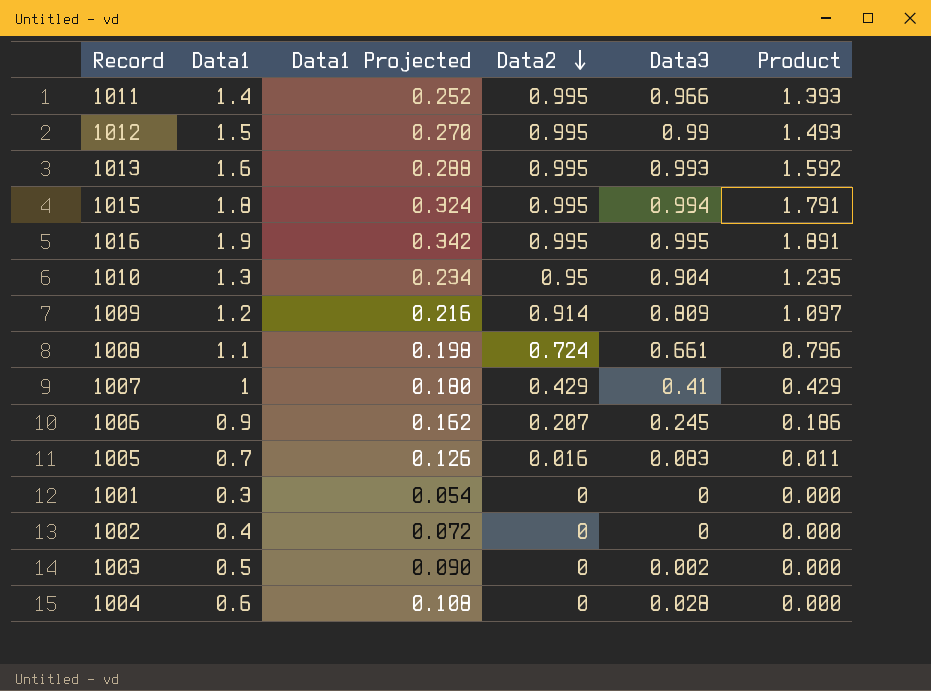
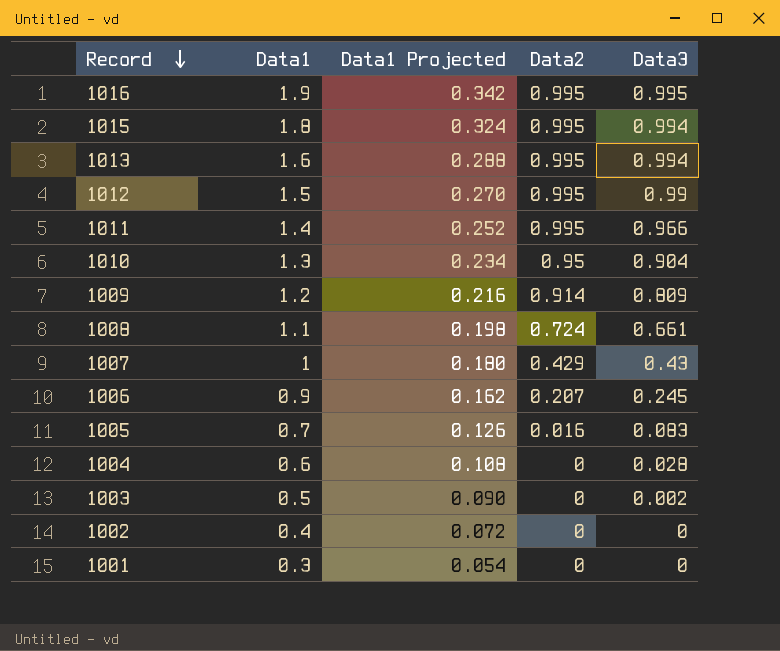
row order: Data2 descending -> Record descending
column Product | formula: [Data1] * [Data2] -> none
1013 | Data3: 0.993 -> 0.994
1007 | Data3: 0.41 -> 0.43

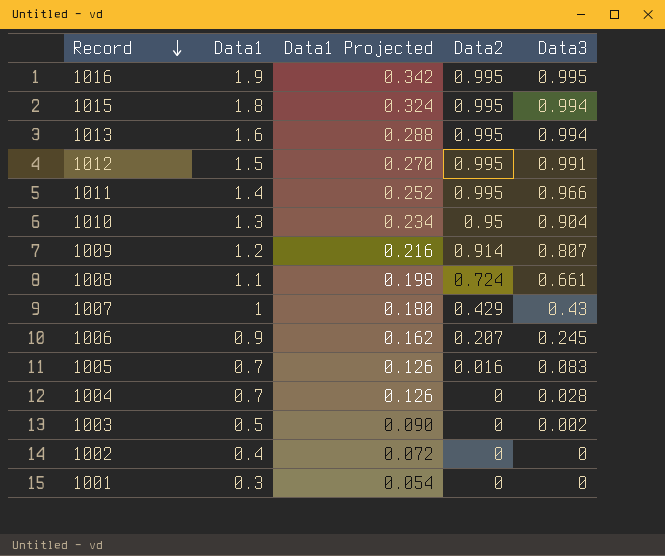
1012 | Data3: 0.99 -> 0.991
1009 | Data3: 0.809 -> 0.807
1004 | Data1: 0.6 -> 0.7
1004 | Data1 Projected: 0.108 -> 0.126

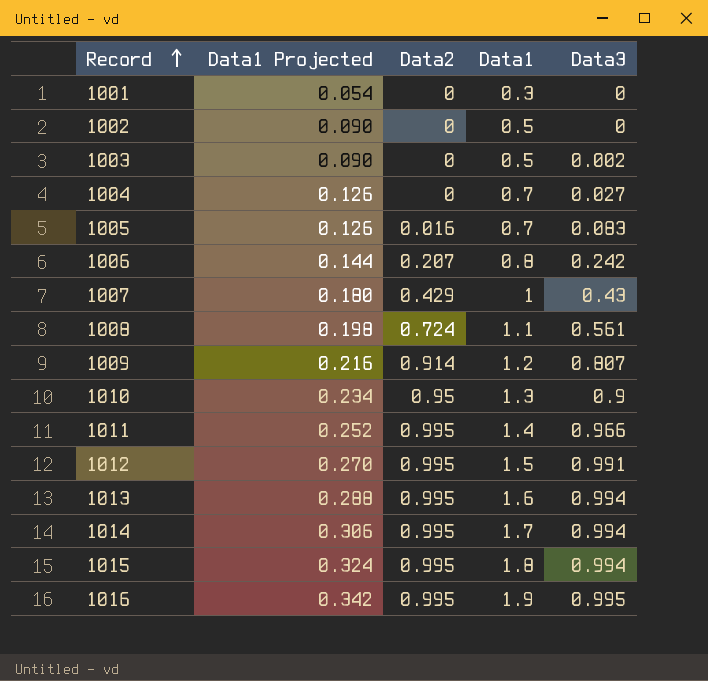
row order: Record descending -> Record ascending
column Data1 | position: 2 -> 4
1002 | Data1 Projected: 0.072 -> 0.090
1002 | Data1: 0.4 -> 0.5
1004 | Data3: 0.028 -> 0.027
1006 | Data1 Projected: 0.162 -> 0.144
1006 | Data1: 0.9 -> 0.8
1006 | Data3: 0.245 -> 0.242
1008 | Data3: 0.661 -> 0.561
1010 | Data3: 0.904 -> 0.9
row 1014: none -> 0.306 | 0.995 | 1.7 | 0.994

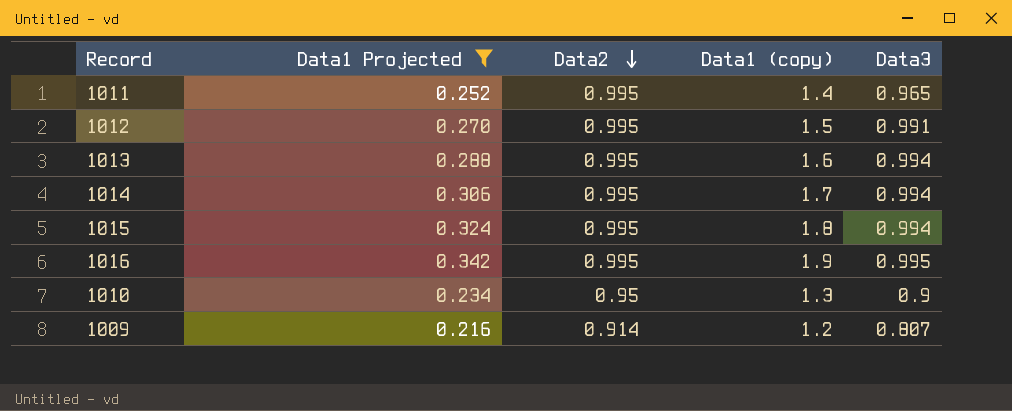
filter: none -> Data1 Projected >= 0.216
row order: Record ascending -> Data2 descending
column name: Data1 -> Data1 (copy)
1011 | Data3: 0.966 -> 0.965

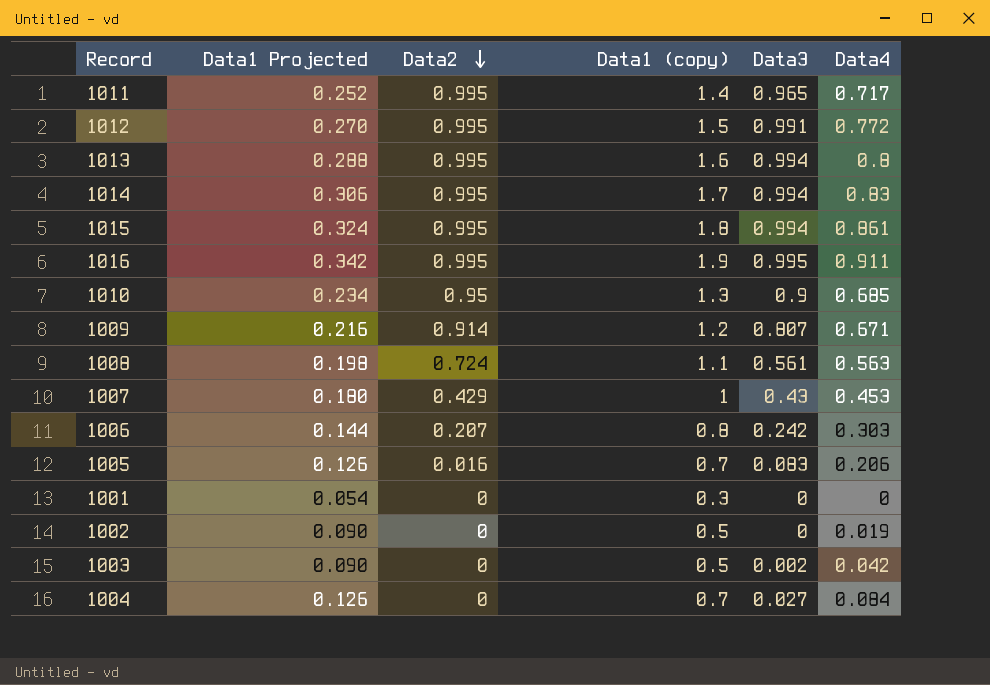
filter: Data1 Projected >= 0.216 -> none
column Data4 | position: none -> 6

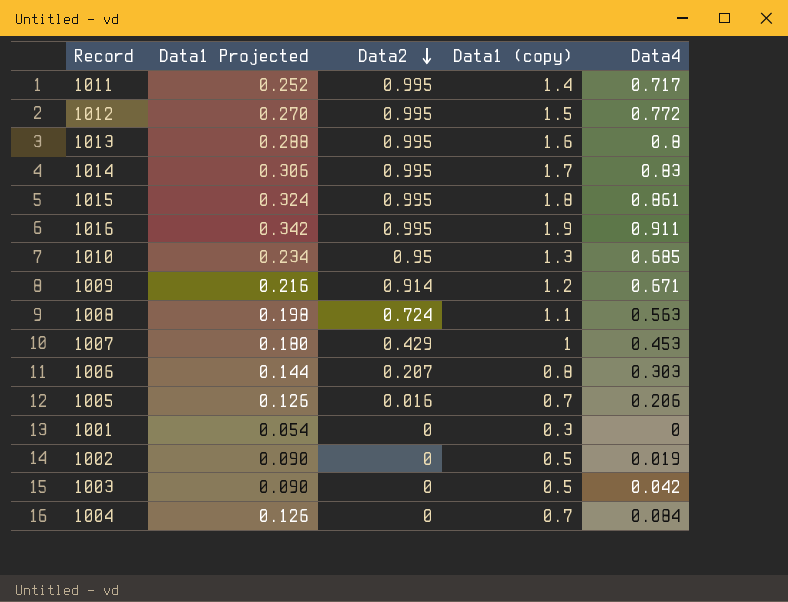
column Data3 | position: 5 -> none

